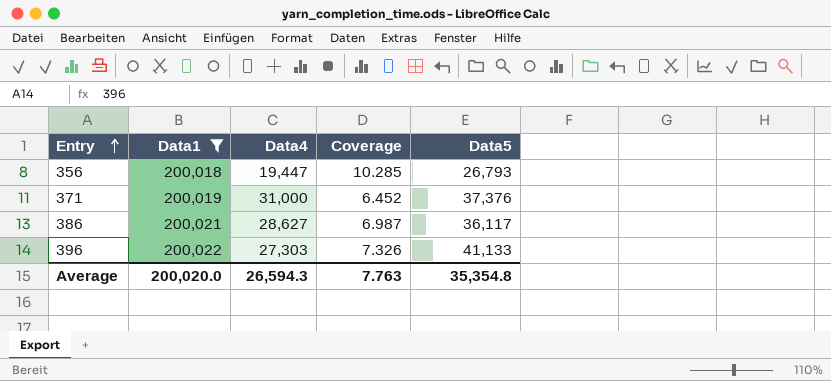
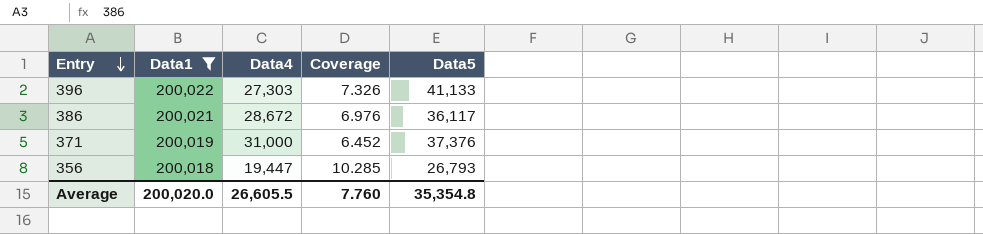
row order: Entry ascending -> Entry descending
386 | Data4: 28,627 -> 28,672
386 | Coverage: 6.987 -> 6.976
Average | Data4: 26,594.3 -> 26,605.5
Average | Coverage: 7.763 -> 7.760

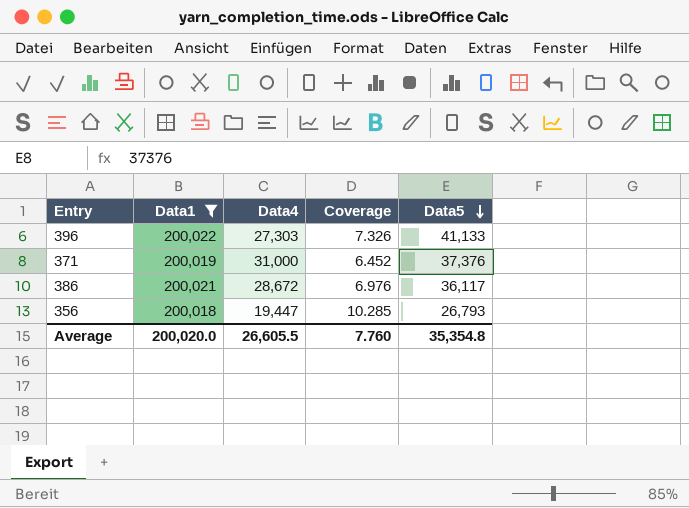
row order: Entry descending -> Data5 descending

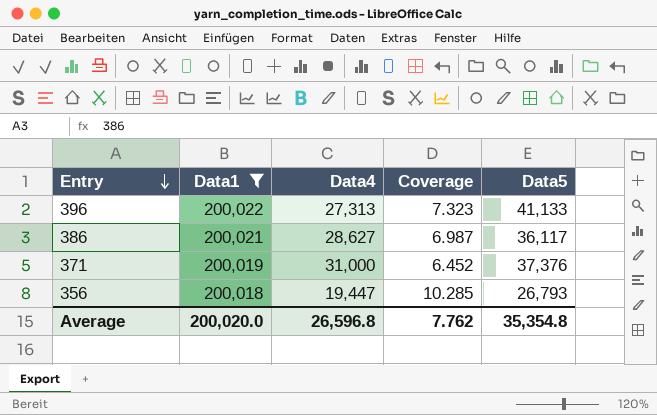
row order: Data5 descending -> Entry descending
396 | Data4: 27,303 -> 27,313
396 | Coverage: 7.326 -> 7.323
386 | Data4: 28,672 -> 28,627
386 | Coverage: 6.976 -> 6.987
Average | Data4: 26,605.5 -> 26,596.8
Average | Coverage: 7.760 -> 7.762

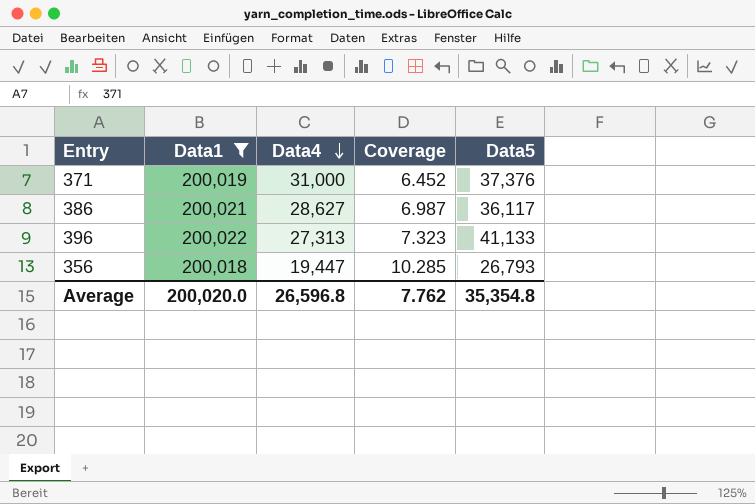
row order: Entry descending -> Data4 descending

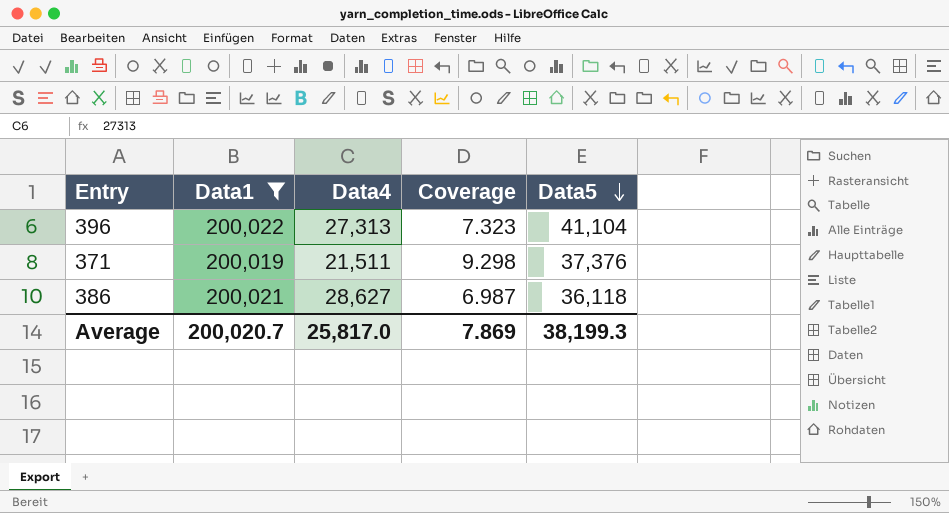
row order: Data4 descending -> Data5 descending
row 356: 200,018 | 19,447 | 10.285 | 26,793 -> none
396 | Data5: 41,133 -> 41,104
371 | Data4: 31,000 -> 21,511
371 | Coverage: 6.452 -> 9.298
386 | Data5: 36,117 -> 36,118
Average | Data1: 200,020.0 -> 200,020.7
Average | Data4: 26,596.8 -> 25,817.0
Average | Coverage: 7.762 -> 7.869
Average | Data5: 35,354.8 -> 38,199.3

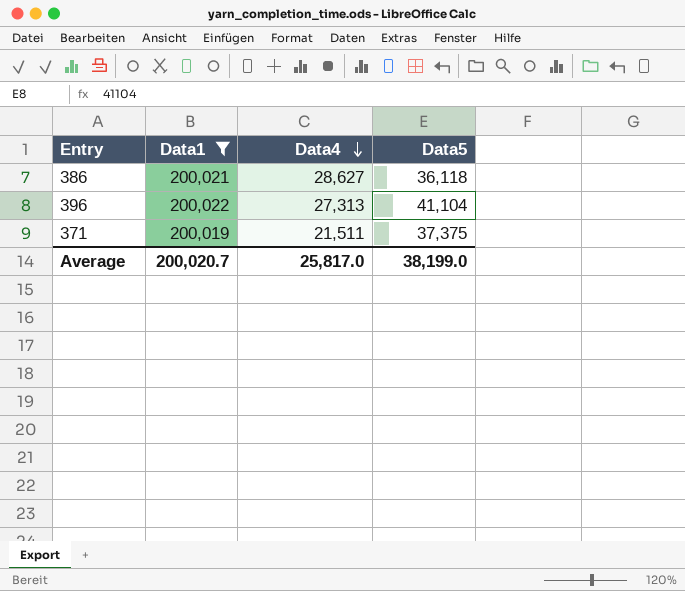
row order: Data5 descending -> Data4 descending
column Coverage | formula: [Data1] / [Data4] -> none
371 | Data5: 37,376 -> 37,375
Average | Data5: 38,199.3 -> 38,199.0

